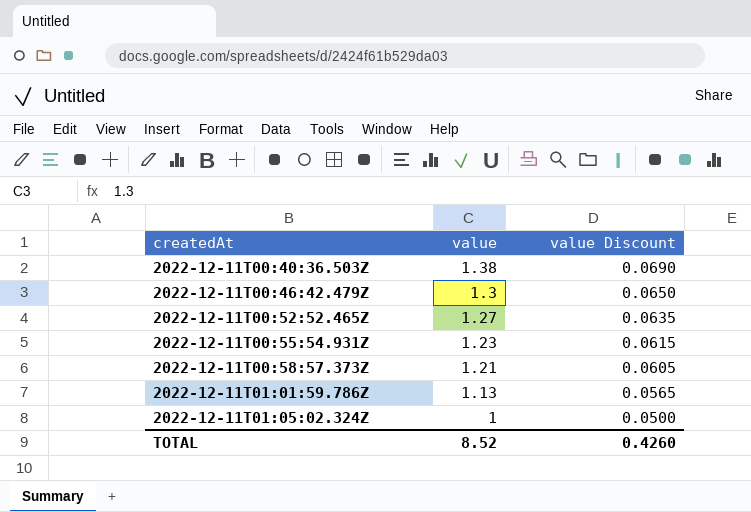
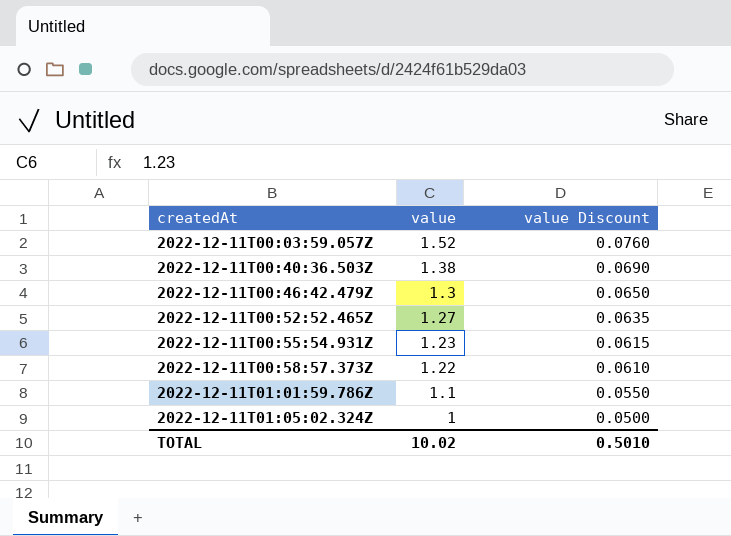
row 2022-12-11T00:03:59.057Z: none -> 1.52 | 0.0760
2022-12-11T00:58:57.373Z | value: 1.21 -> 1.22
2022-12-11T00:58:57.373Z | value Discount: 0.0605 -> 0.0610
2022-12-11T01:01:59.786Z | value: 1.13 -> 1.1
2022-12-11T01:01:59.786Z | value Discount: 0.0565 -> 0.0550
TOTAL | value: 8.52 -> 10.02
TOTAL | value Discount: 0.4260 -> 0.5010

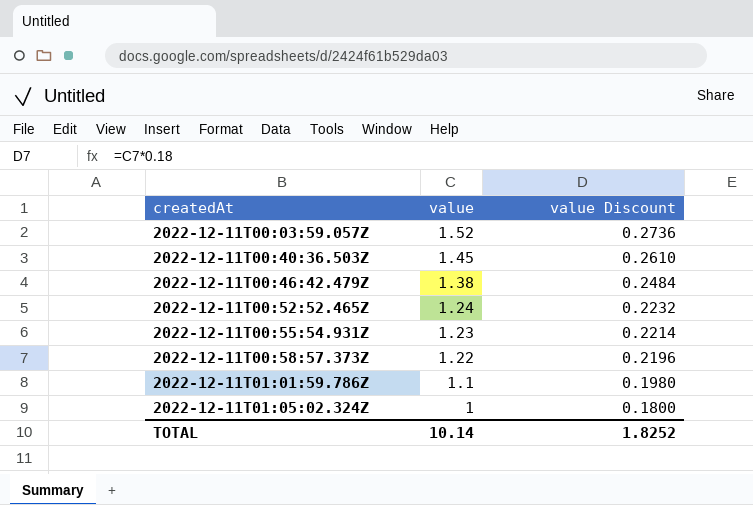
column value Discount | formula: [value] * 0.05 -> [value] * 0.18
2022-12-11T00:40:36.503Z | value: 1.38 -> 1.45
2022-12-11T00:46:42.479Z | value: 1.3 -> 1.38
2022-12-11T00:52:52.465Z | value: 1.27 -> 1.24
TOTAL | value: 10.02 -> 10.14
TOTAL | value Discount: 0.5010 -> 1.8252

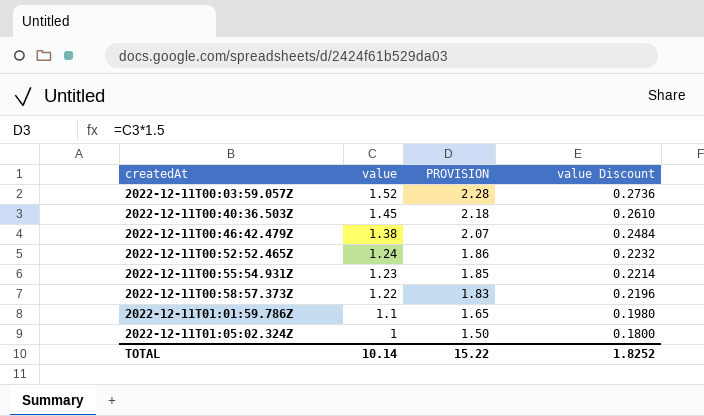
column PROVISION | formula: none -> [value] * 1.5

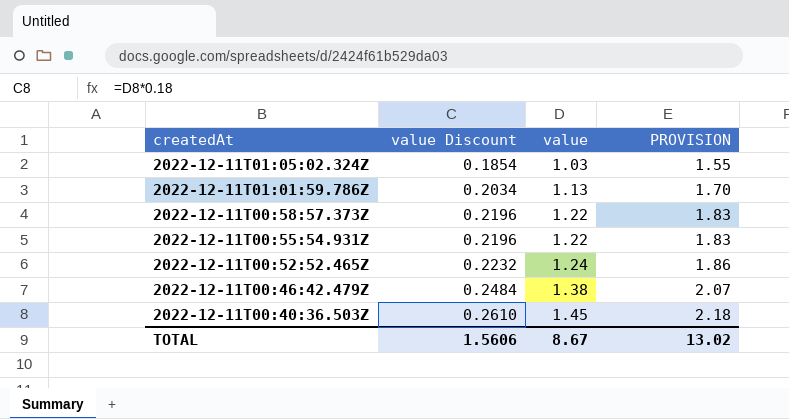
row order: createdAt ascending -> createdAt descending
column value Discount | position: 4 -> 2
row 2022-12-11T00:03:59.057Z: 1.52 | 2.28 | 0.2736 -> none
2022-12-11T01:05:02.324Z | value Discount: 0.1800 -> 0.1854
2022-12-11T01:05:02.324Z | value: 1 -> 1.03
2022-12-11T01:05:02.324Z | PROVISION: 1.50 -> 1.55
2022-12-11T01:01:59.786Z | value Discount: 0.1980 -> 0.2034
2022-12-11T01:01:59.786Z | value: 1.1 -> 1.13
2022-12-11T01:01:59.786Z | PROVISION: 1.65 -> 1.70
2022-12-11T00:55:54.931Z | value Discount: 0.2214 -> 0.2196
2022-12-11T00:55:54.931Z | value: 1.23 -> 1.22
2022-12-11T00:55:54.931Z | PROVISION: 1.85 -> 1.83
TOTAL | value Discount: 1.8252 -> 1.5606
TOTAL | value: 10.14 -> 8.67
TOTAL | PROVISION: 15.22 -> 13.02

